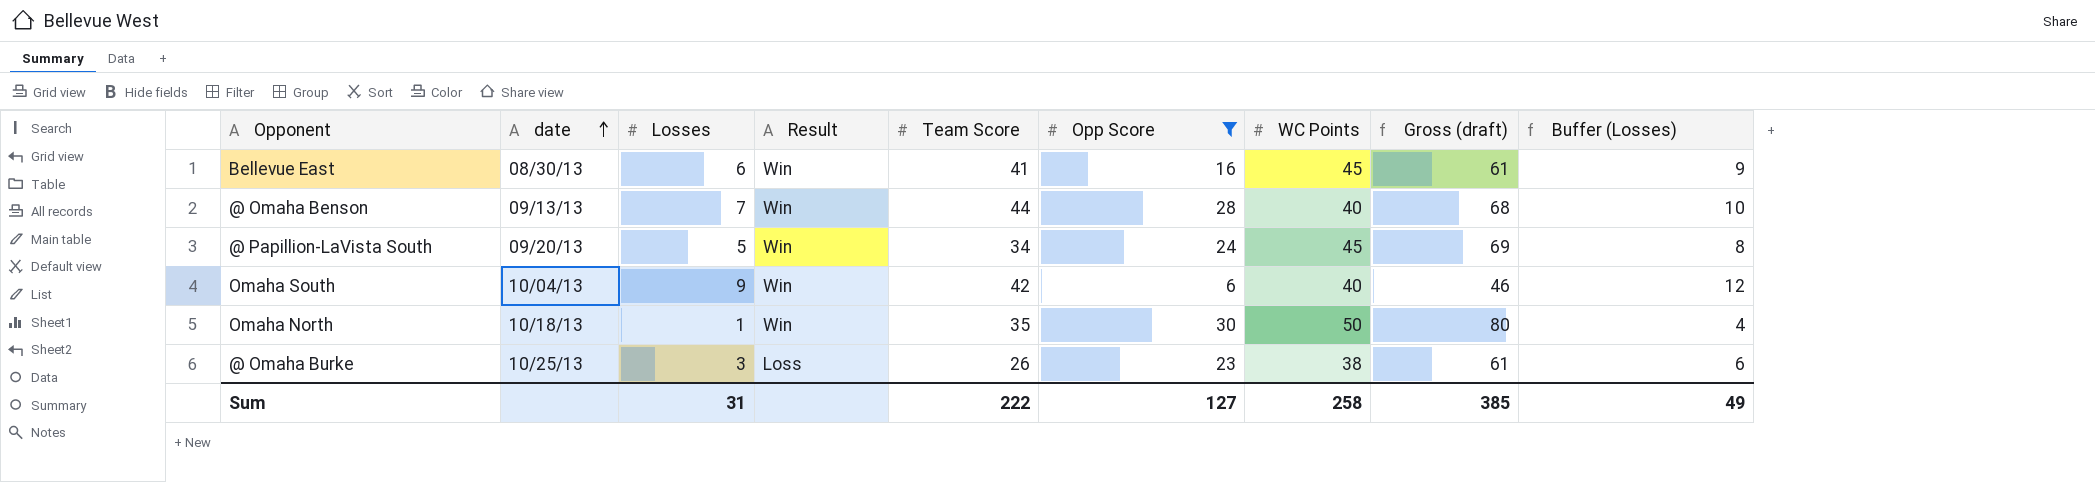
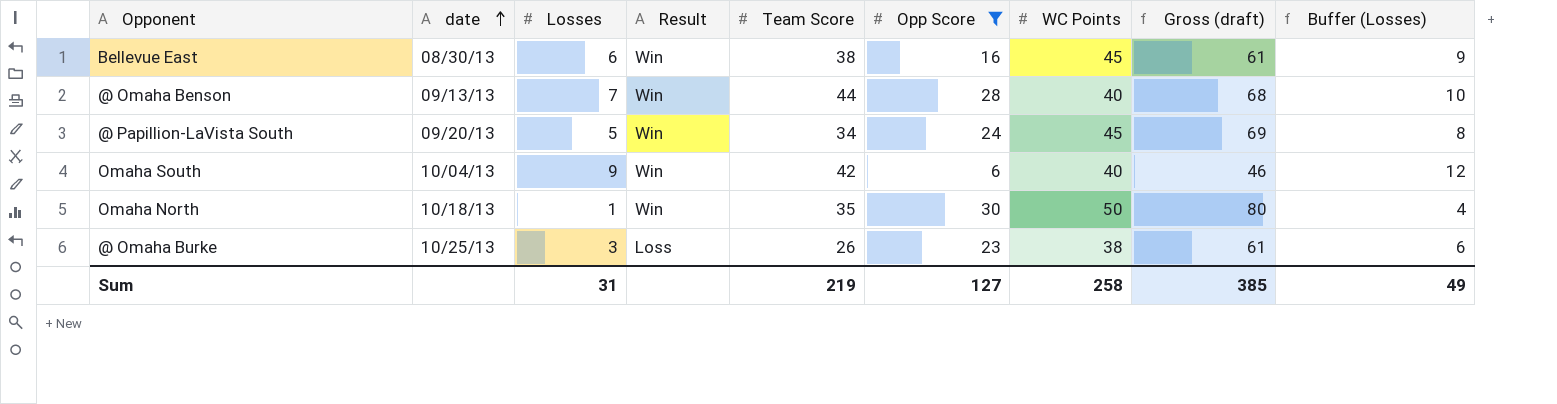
Bellevue East | Team Score: 41 -> 38
Sum | Team Score: 222 -> 219

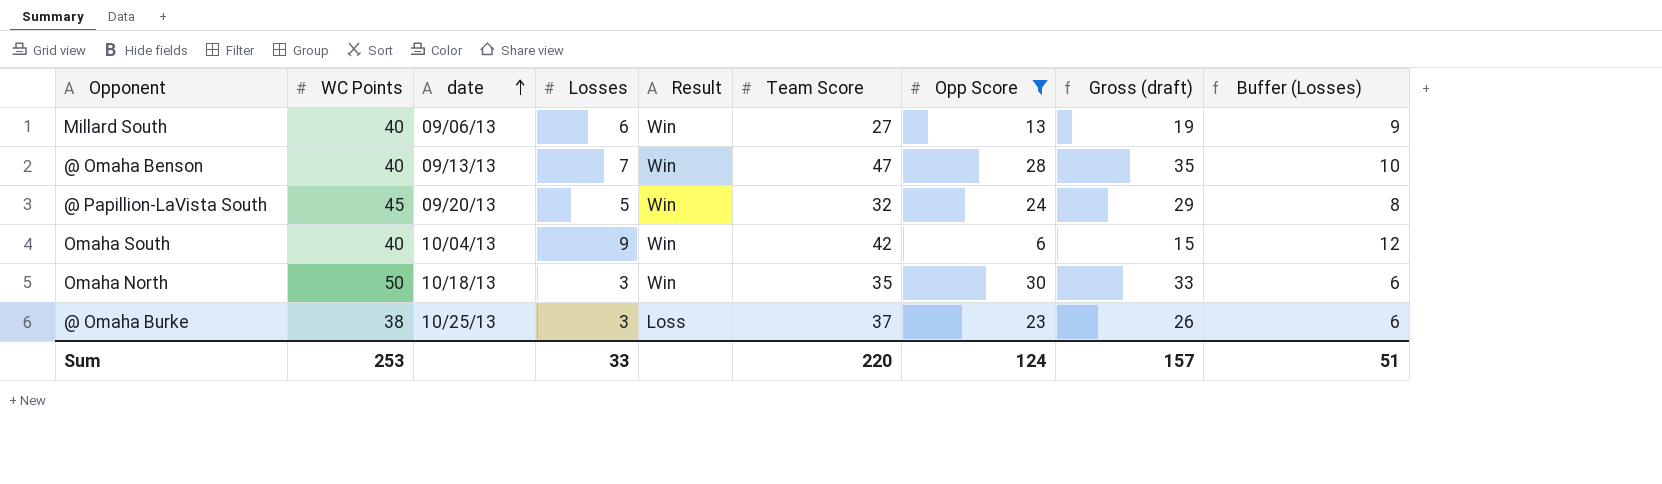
column WC Points | position: 7 -> 2
column Gross (draft) | formula: [Opp Score] + [WC Points] -> [Losses] + [Opp Score]
row Bellevue East: 08/30/13 | 6 | Win | 38 | 16 | 45 | 61 | 9 -> none
row Millard South: none -> 40 | 09/06/13 | 6 | Win | 27 | 13 | 19 | 9
@ Omaha Benson | Team Score: 44 -> 47
@ Papillion-LaVista South | Team Score: 34 -> 32
Omaha North | Losses: 1 -> 3
Omaha North | Buffer (Losses): 4 -> 6
@ Omaha Burke | Team Score: 26 -> 37
Sum | WC Points: 258 -> 253
Sum | Losses: 31 -> 33
Sum | Team Score: 219 -> 220
Sum | Opp Score: 127 -> 124
Sum | Gross (draft): 385 -> 157
Sum | Buffer (Losses): 49 -> 51

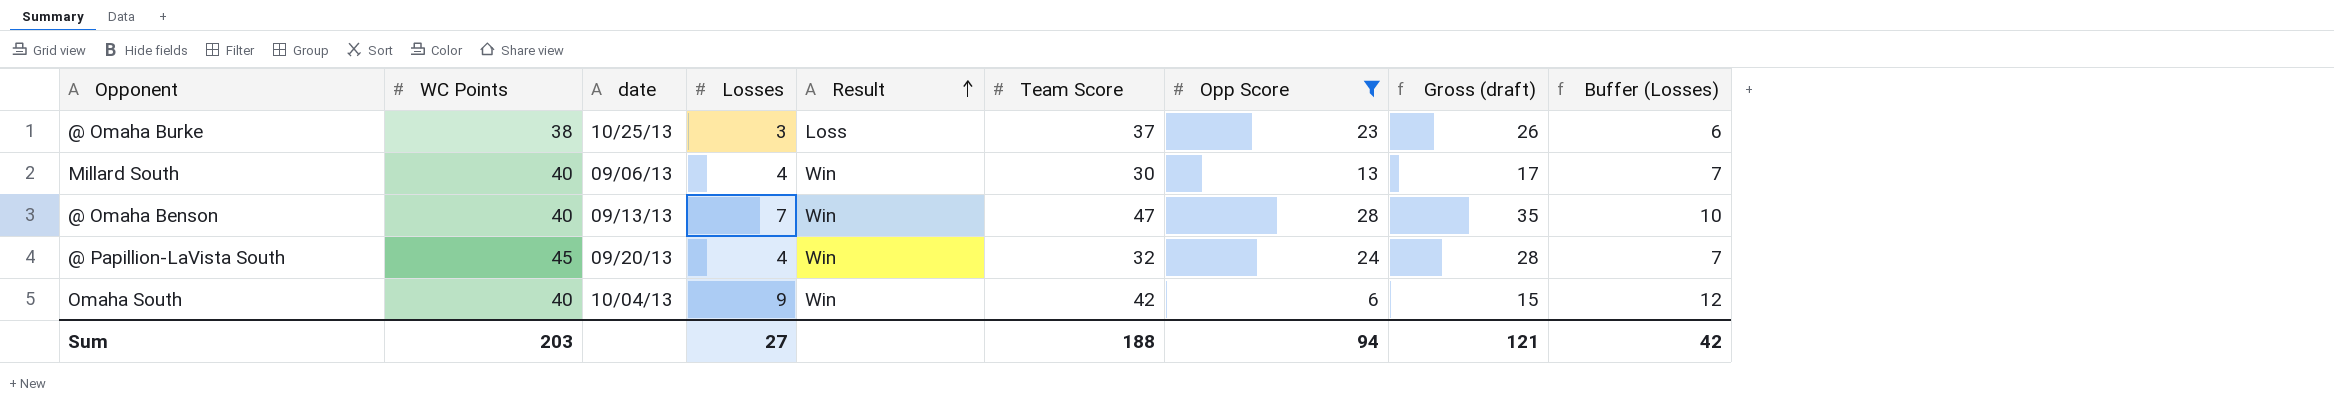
row order: date ascending -> Result ascending
row Omaha North: 50 | 10/18/13 | 3 | Win | 35 | 30 | 33 | 6 -> none
Millard South | Losses: 6 -> 4
Millard South | Team Score: 27 -> 30
Millard South | Gross (draft): 19 -> 17
Millard South | Buffer (Losses): 9 -> 7
@ Papillion-LaVista South | Losses: 5 -> 4
@ Papillion-LaVista South | Gross (draft): 29 -> 28
@ Papillion-LaVista South | Buffer (Losses): 8 -> 7
Sum | WC Points: 253 -> 203
Sum | Losses: 33 -> 27
Sum | Team Score: 220 -> 188
Sum | Opp Score: 124 -> 94
Sum | Gross (draft): 157 -> 121
Sum | Buffer (Losses): 51 -> 42

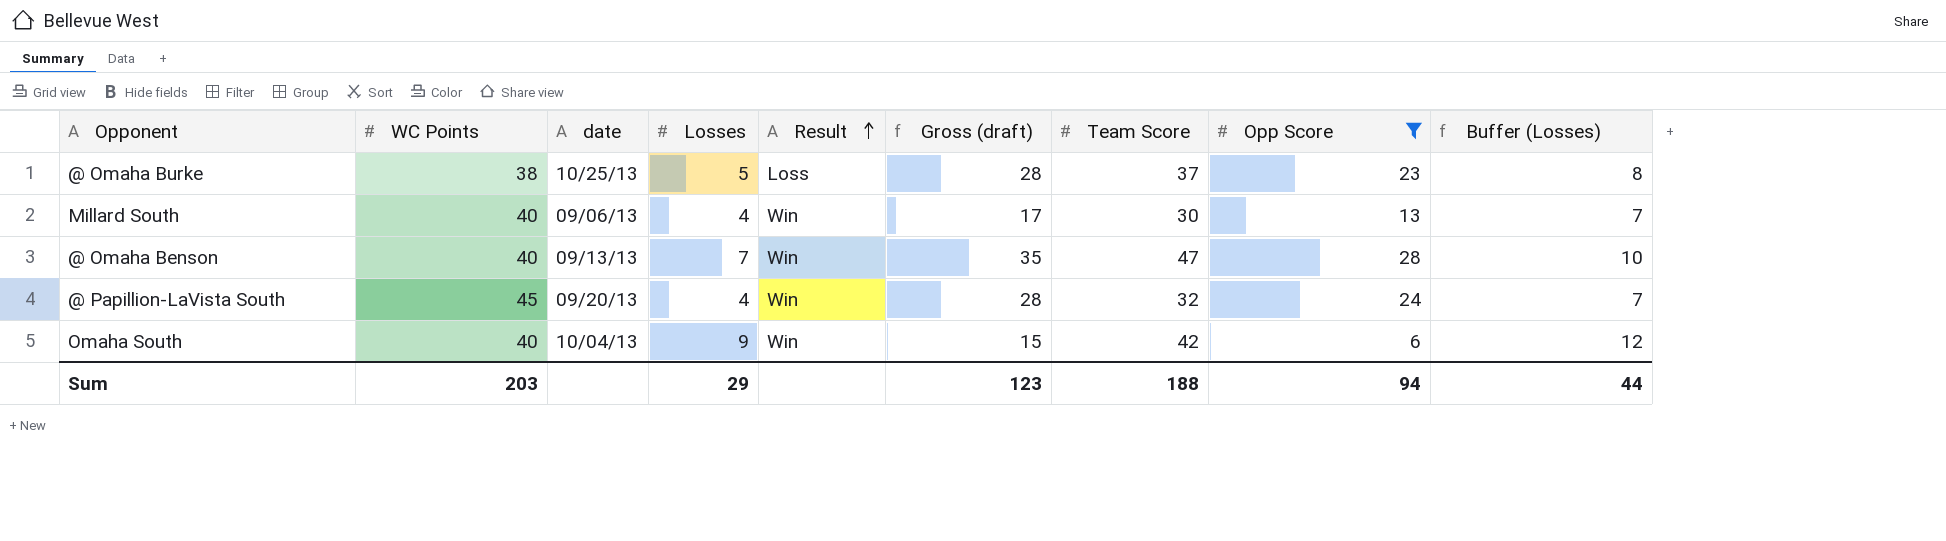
column Gross (draft) | position: 8 -> 6
@ Omaha Burke | Losses: 3 -> 5
@ Omaha Burke | Gross (draft): 26 -> 28
@ Omaha Burke | Buffer (Losses): 6 -> 8
Sum | Losses: 27 -> 29
Sum | Gross (draft): 121 -> 123
Sum | Buffer (Losses): 42 -> 44

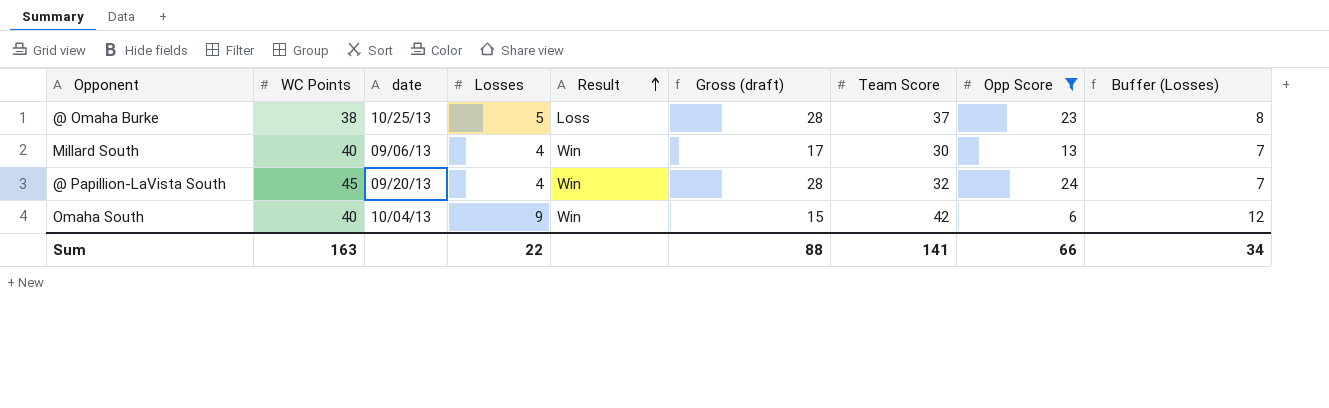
row @ Omaha Benson: 40 | 09/13/13 | 7 | Win | 35 | 47 | 28 | 10 -> none
Sum | WC Points: 203 -> 163
Sum | Losses: 29 -> 22
Sum | Gross (draft): 123 -> 88
Sum | Team Score: 188 -> 141
Sum | Opp Score: 94 -> 66
Sum | Buffer (Losses): 44 -> 34

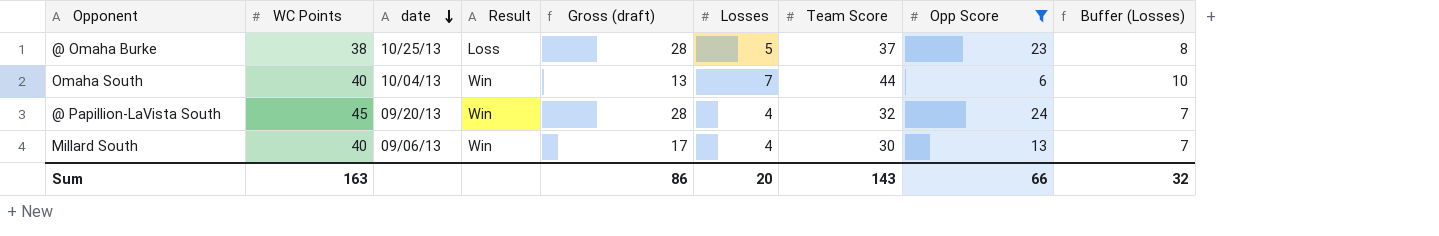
row order: Result ascending -> date descending
column Losses | position: 4 -> 6
Omaha South | Gross (draft): 15 -> 13
Omaha South | Losses: 9 -> 7
Omaha South | Team Score: 42 -> 44
Omaha South | Buffer (Losses): 12 -> 10
Sum | Gross (draft): 88 -> 86
Sum | Losses: 22 -> 20
Sum | Team Score: 141 -> 143
Sum | Buffer (Losses): 34 -> 32

